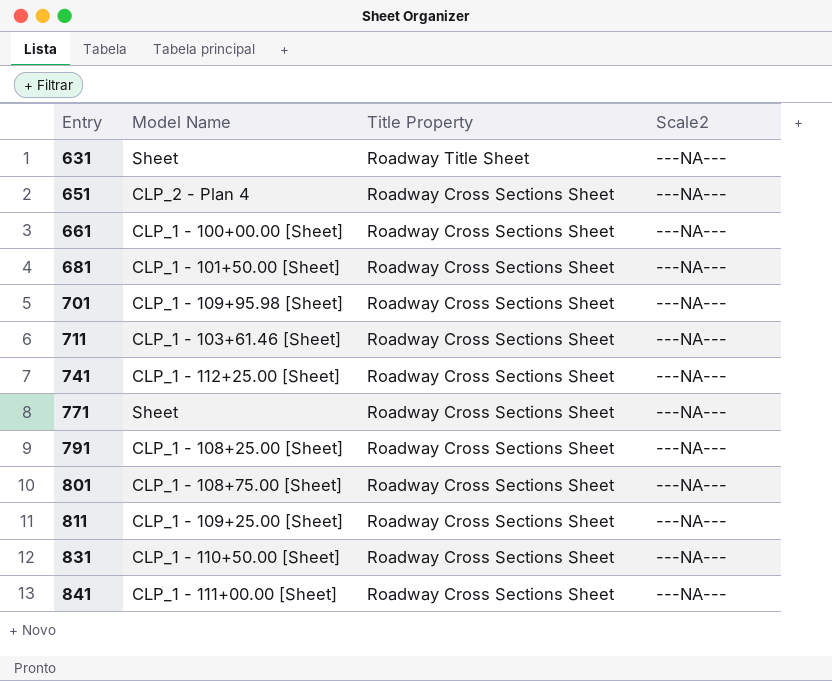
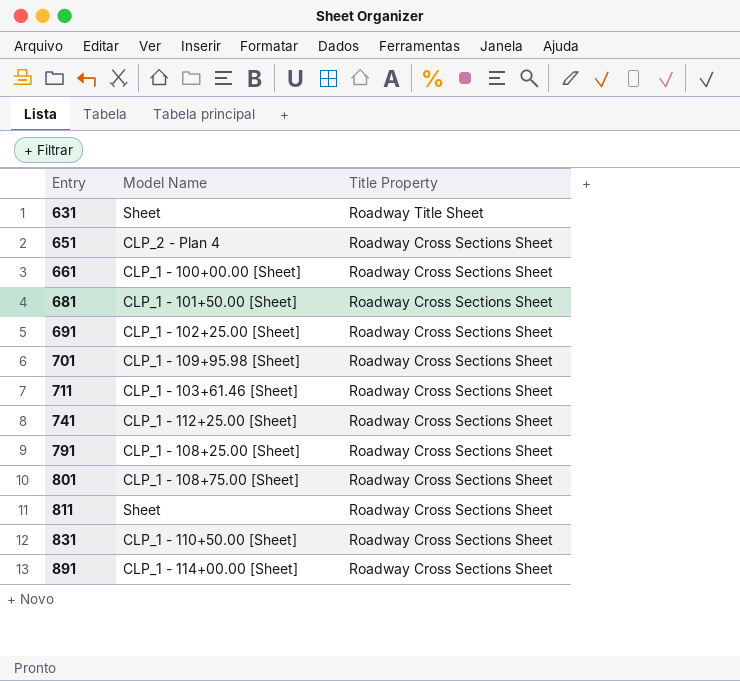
column Scale2 | position: 4 -> none
row 771: Sheet | Roadway Cross Sections Sheet | ---NA--- -> none
row 841: CLP_1 - 111+00.00 [Sheet] | Roadway Cross Sections Sheet | ---NA--- -> none
row 691: none -> CLP_1 - 102+25.00 [Sheet] | Roadway Cross Sections Sheet
811 | Model Name: CLP_1 - 109+25.00 [Sheet] -> Sheet
row 891: none -> CLP_1 - 114+00.00 [Sheet] | Roadway Cross Sections Sheet

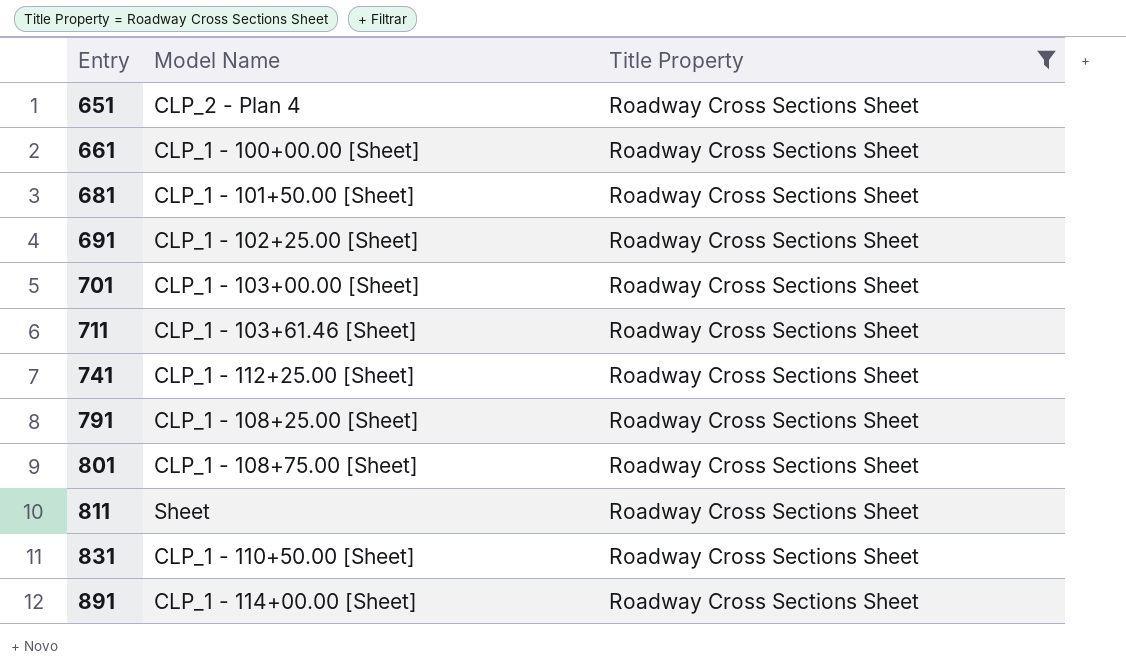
filter: none -> Title Property = Roadway Cross Sections Sheet
701 | Model Name: CLP_1 - 109+95.98 [Sheet] -> CLP_1 - 103+00.00 [Sheet]

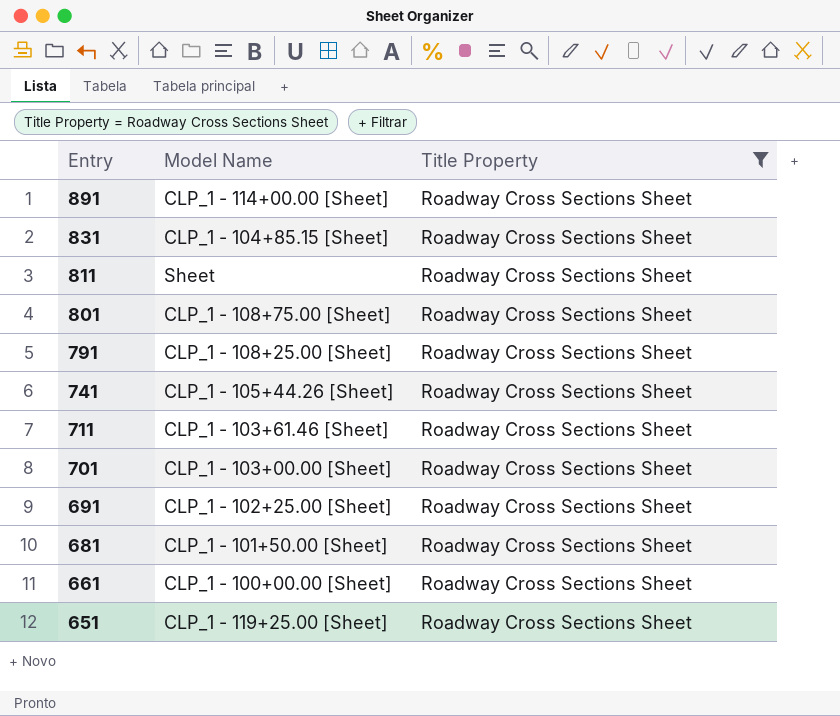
row order: Entry ascending -> Entry descending
831 | Model Name: CLP_1 - 110+50.00 [Sheet] -> CLP_1 - 104+85.15 [Sheet]
741 | Model Name: CLP_1 - 112+25.00 [Sheet] -> CLP_1 - 105+44.26 [Sheet]
651 | Model Name: CLP_2 - Plan 4 -> CLP_1 - 119+25.00 [Sheet]

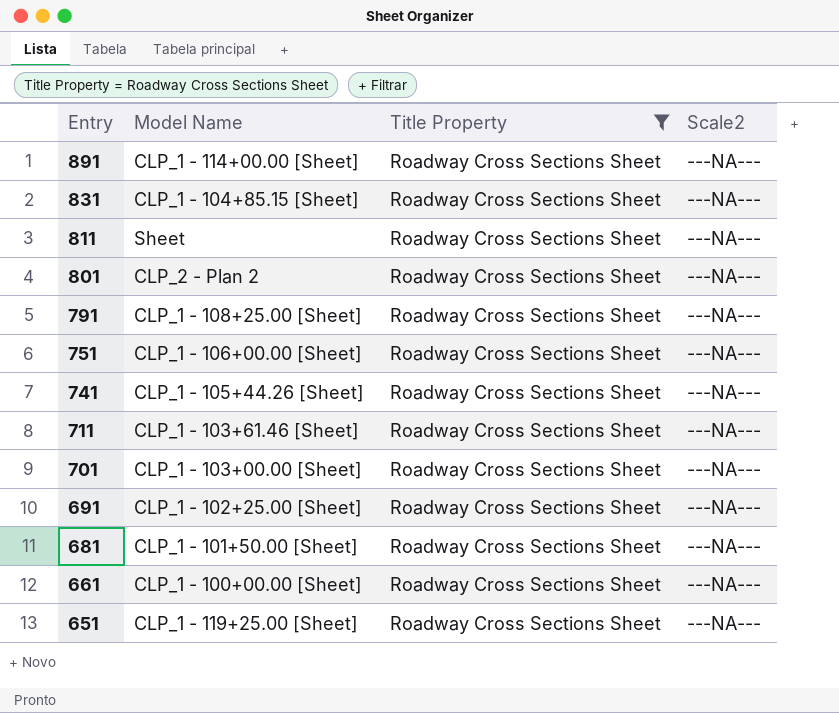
column Scale2 | position: none -> 4
801 | Model Name: CLP_1 - 108+75.00 [Sheet] -> CLP_2 - Plan 2
row 751: none -> CLP_1 - 106+00.00 [Sheet] | Roadway Cross Sections Sheet | ---NA---

